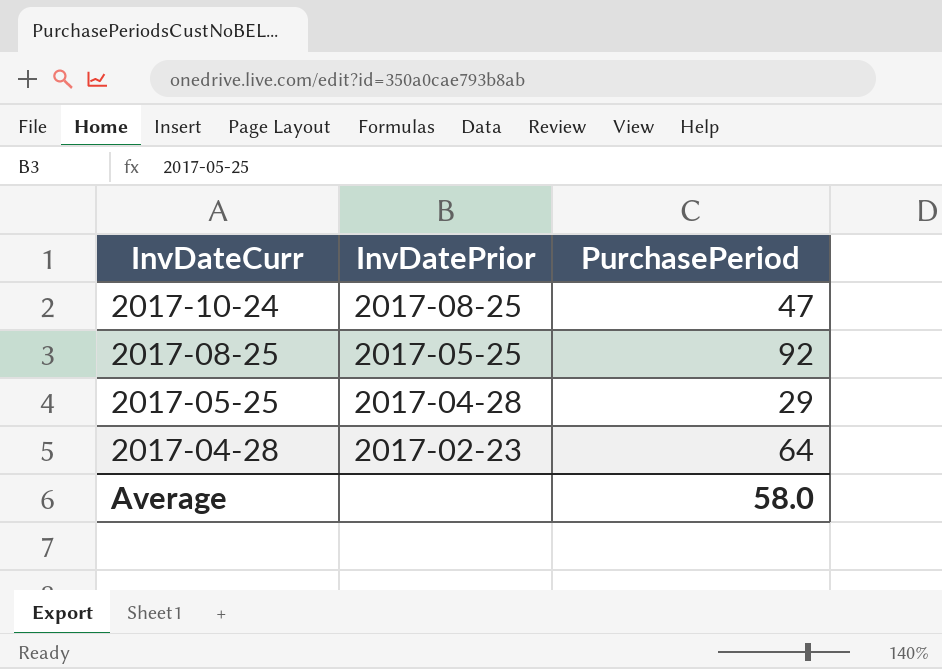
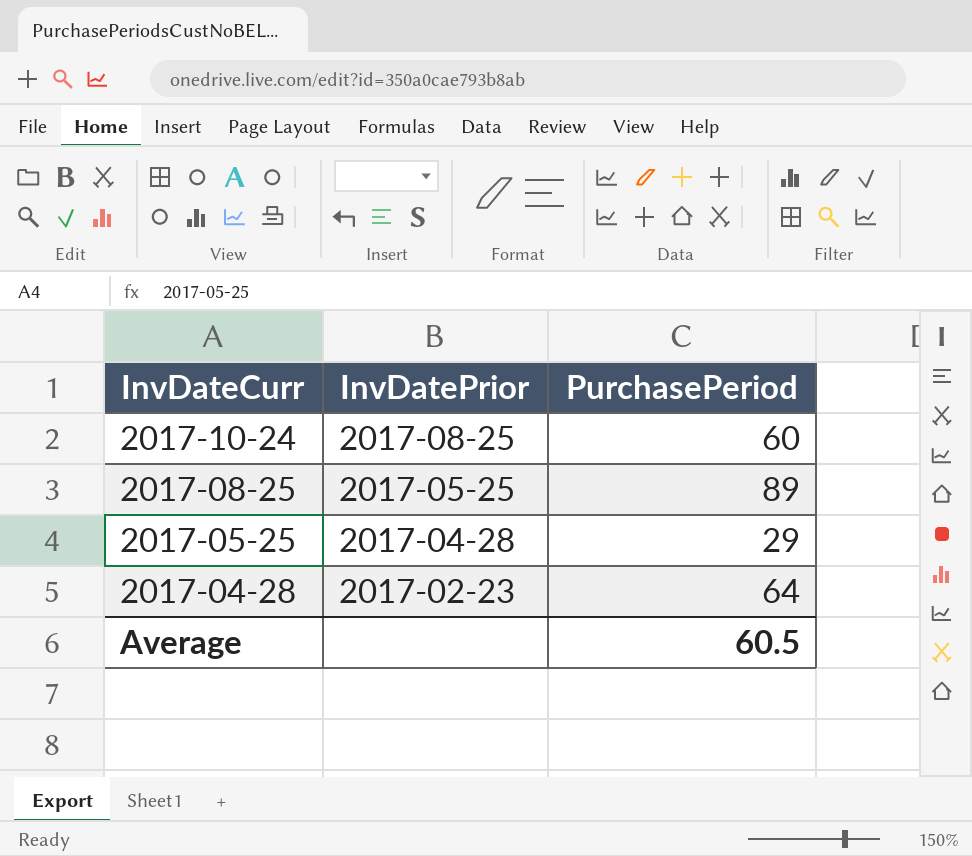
2017-10-24 | PurchasePeriod: 47 -> 60
2017-08-25 | PurchasePeriod: 92 -> 89
Average | PurchasePeriod: 58.0 -> 60.5

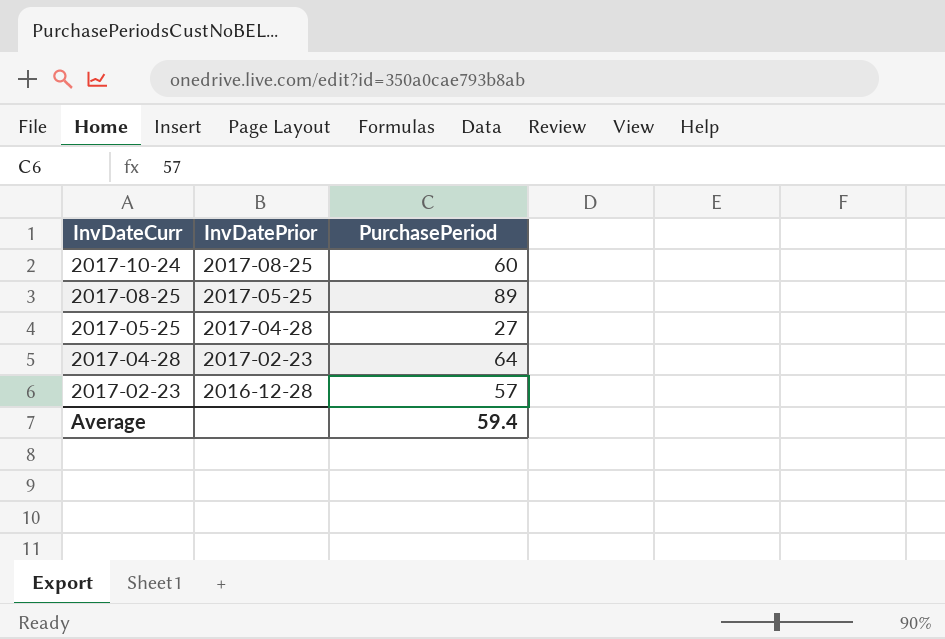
2017-05-25 | PurchasePeriod: 29 -> 27
row 2017-02-23: none -> 2016-12-28 | 57
Average | PurchasePeriod: 60.5 -> 59.4

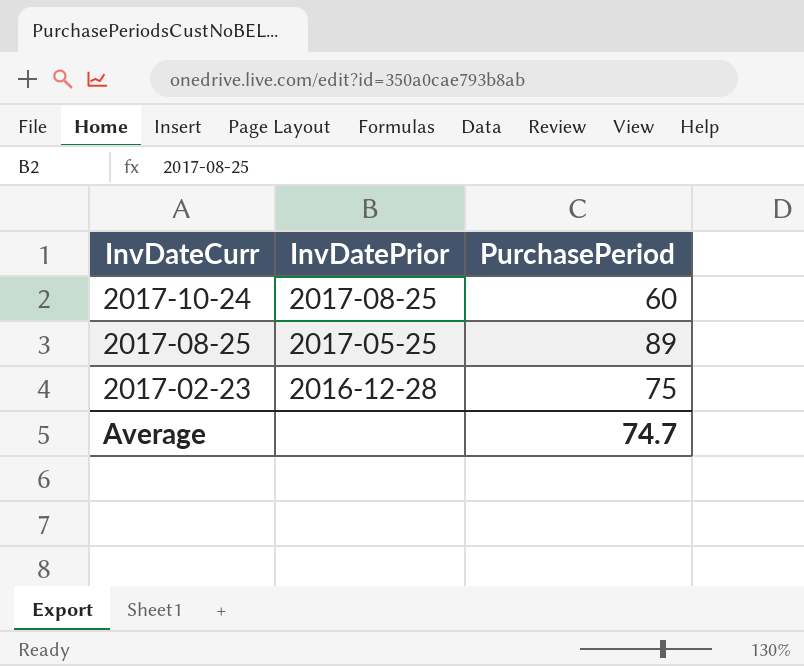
row 2017-05-25: 2017-04-28 | 27 -> none
row 2017-04-28: 2017-02-23 | 64 -> none
2017-02-23 | PurchasePeriod: 57 -> 75
Average | PurchasePeriod: 59.4 -> 74.7

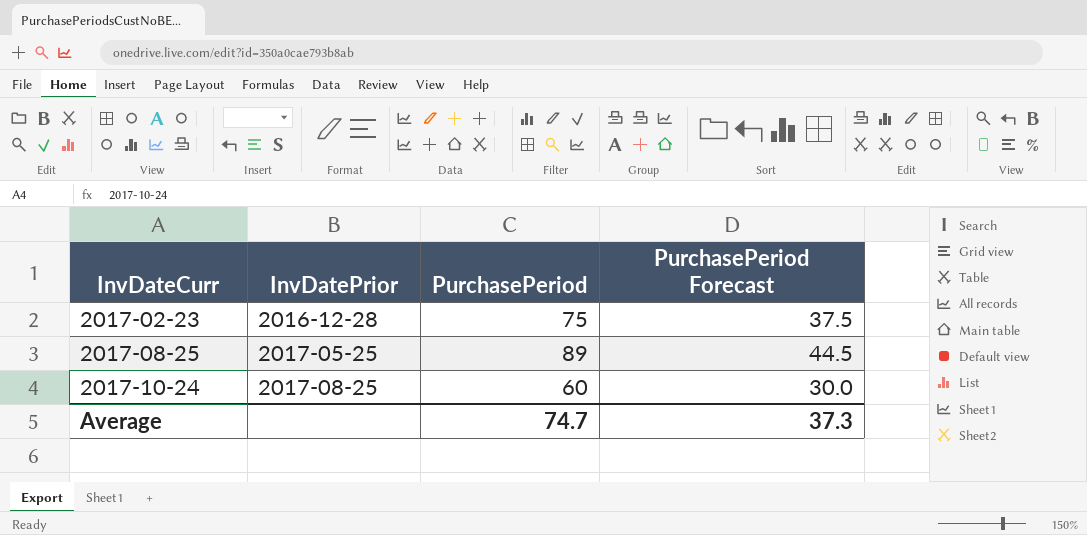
row order: InvDateCurr descending -> InvDateCurr ascending
column PurchasePeriod Forecast | formula: none -> [PurchasePeriod] * 0.5

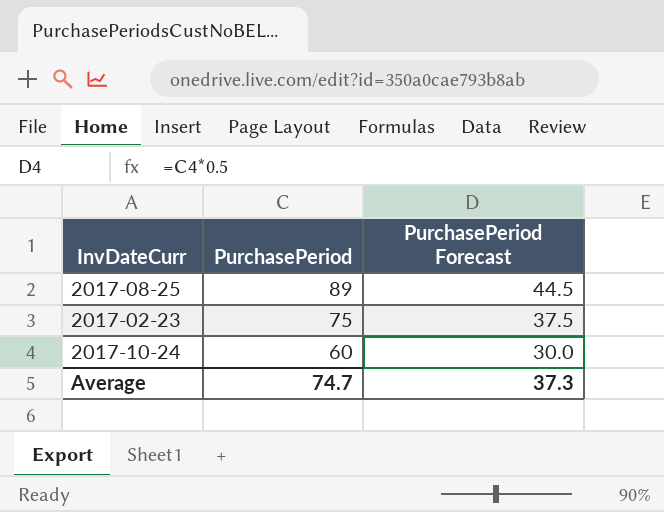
row order: InvDateCurr ascending -> PurchasePeriod descending
column InvDatePrior | position: 2 -> none

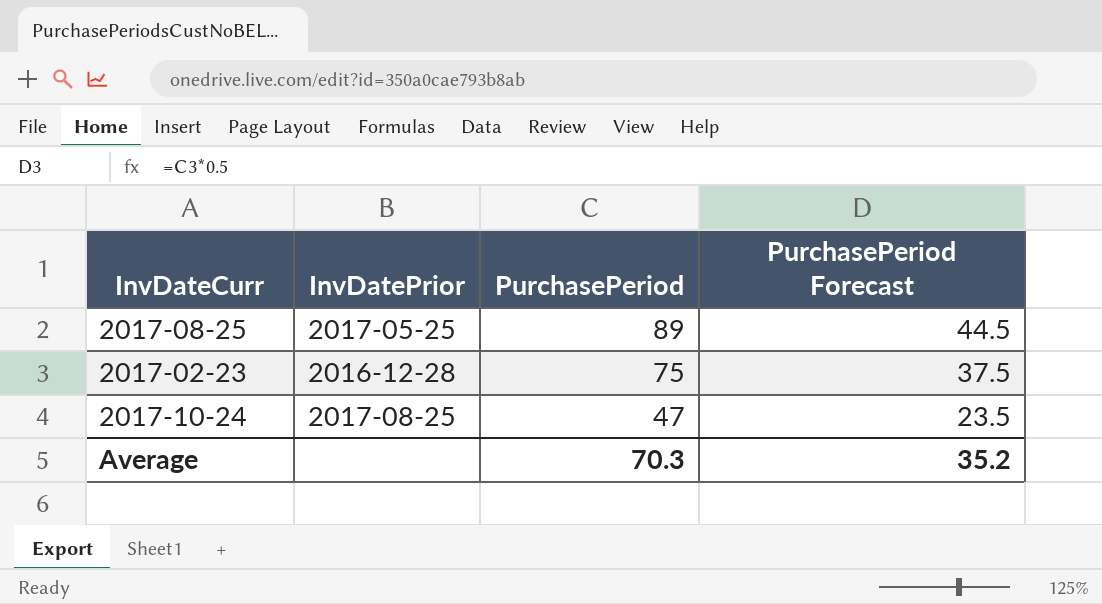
column InvDatePrior | position: none -> 2
2017-10-24 | PurchasePeriod: 60 -> 47
2017-10-24 | PurchasePeriod Forecast: 30.0 -> 23.5
Average | PurchasePeriod: 74.7 -> 70.3
Average | PurchasePeriod Forecast: 37.3 -> 35.2

